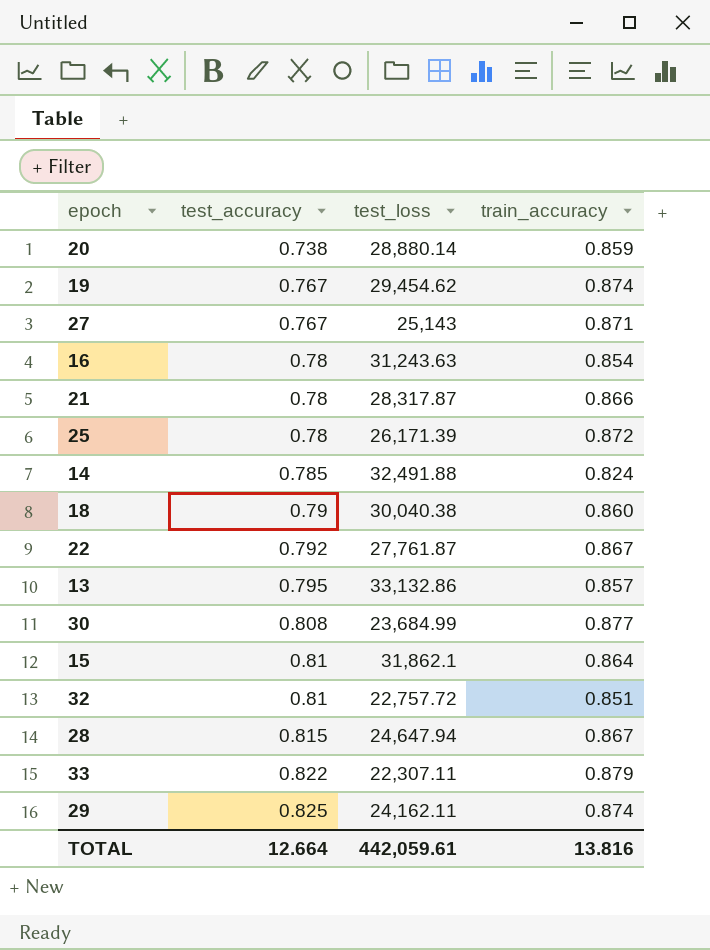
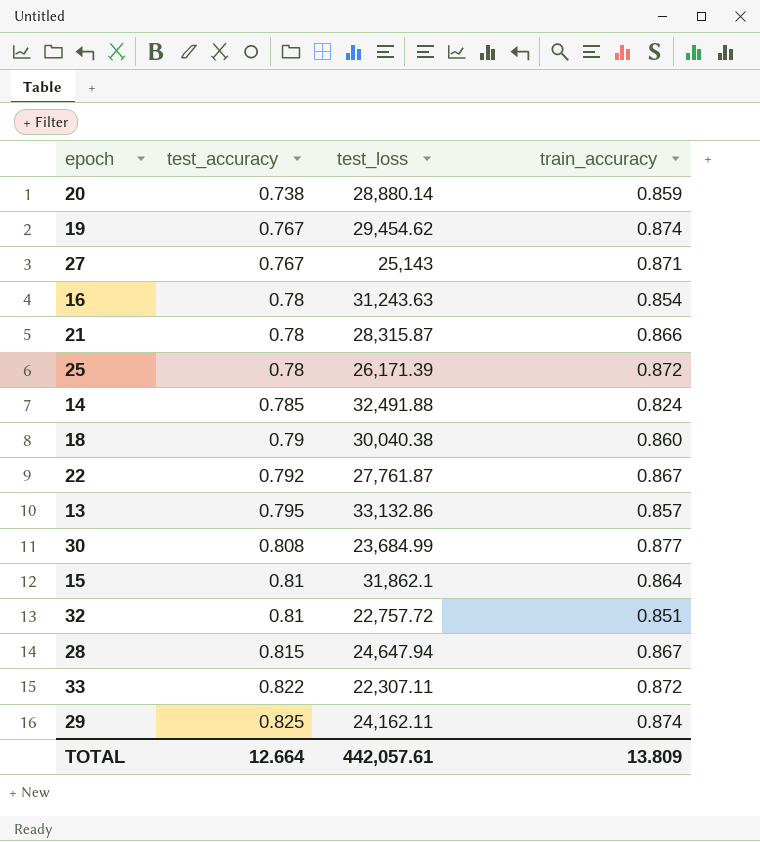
21 | test_loss: 28,317.87 -> 28,315.87
33 | train_accuracy: 0.879 -> 0.872
TOTAL | test_loss: 442,059.61 -> 442,057.61
TOTAL | train_accuracy: 13.816 -> 13.809

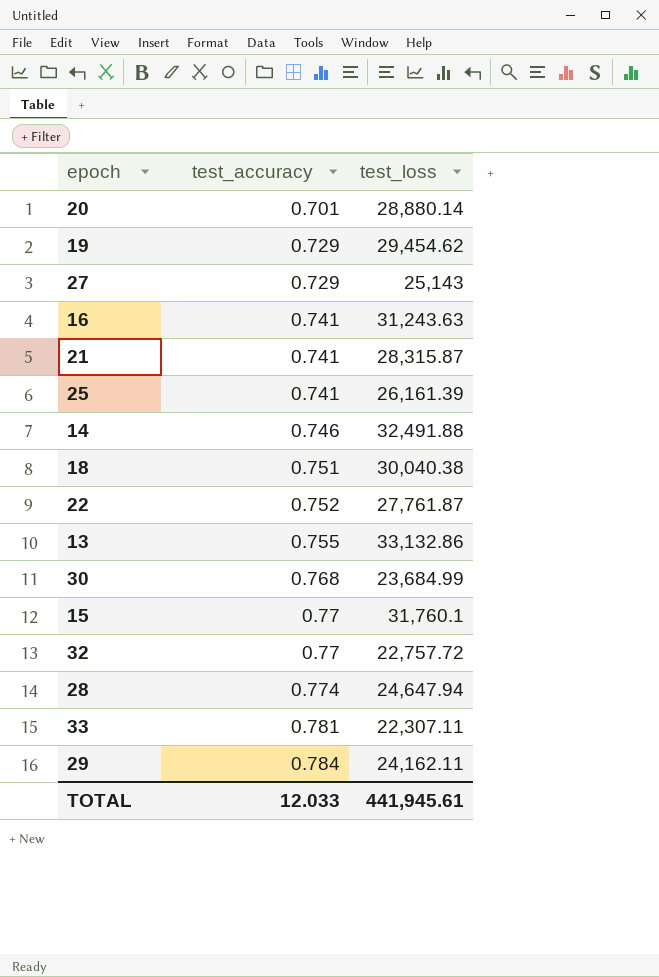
column train_accuracy | position: 4 -> none
20 | test_accuracy: 0.738 -> 0.701
19 | test_accuracy: 0.767 -> 0.729
27 | test_accuracy: 0.767 -> 0.729
16 | test_accuracy: 0.78 -> 0.741
21 | test_accuracy: 0.78 -> 0.741
25 | test_accuracy: 0.78 -> 0.741
25 | test_loss: 26,171.39 -> 26,161.39
14 | test_accuracy: 0.785 -> 0.746
18 | test_accuracy: 0.79 -> 0.751
22 | test_accuracy: 0.792 -> 0.752
13 | test_accuracy: 0.795 -> 0.755
30 | test_accuracy: 0.808 -> 0.768
15 | test_accuracy: 0.81 -> 0.77
15 | test_loss: 31,862.1 -> 31,760.1
32 | test_accuracy: 0.81 -> 0.77
28 | test_accuracy: 0.815 -> 0.774
33 | test_accuracy: 0.822 -> 0.781
29 | test_accuracy: 0.825 -> 0.784
TOTAL | test_accuracy: 12.664 -> 12.033
TOTAL | test_loss: 442,057.61 -> 441,945.61

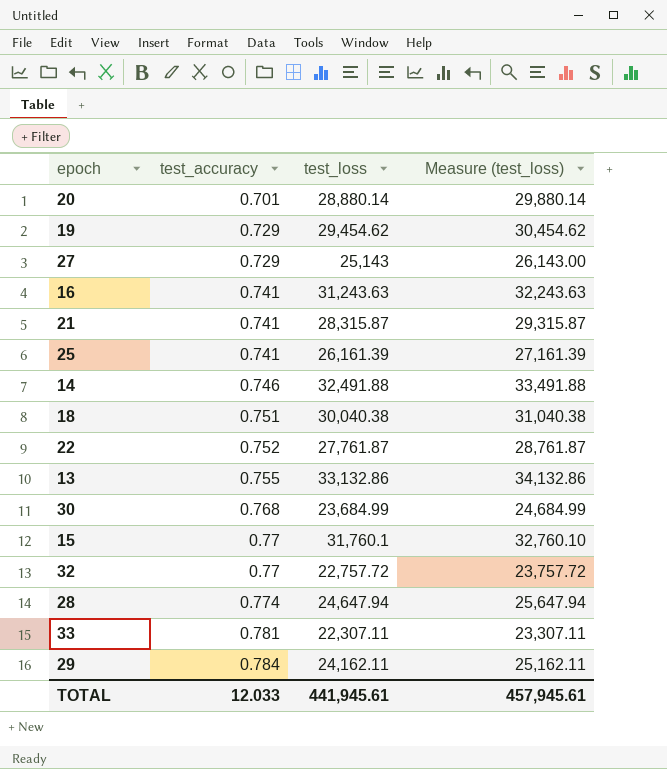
column Measure (test_loss) | formula: none -> [test_loss] + 1000

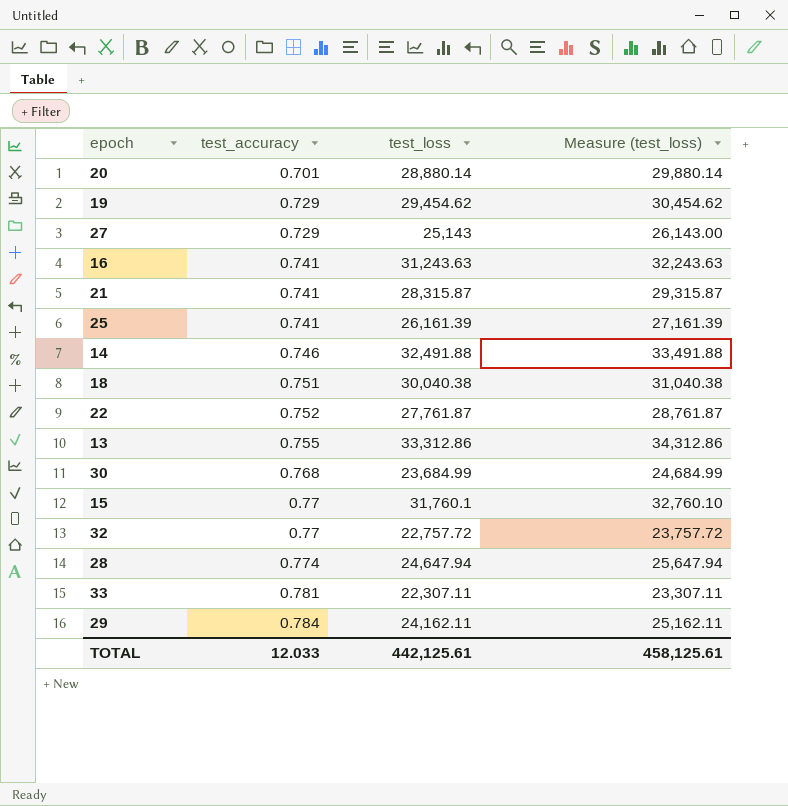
13 | test_loss: 33,132.86 -> 33,312.86
13 | Measure (test_loss): 34,132.86 -> 34,312.86
TOTAL | test_loss: 441,945.61 -> 442,125.61
TOTAL | Measure (test_loss): 457,945.61 -> 458,125.61

